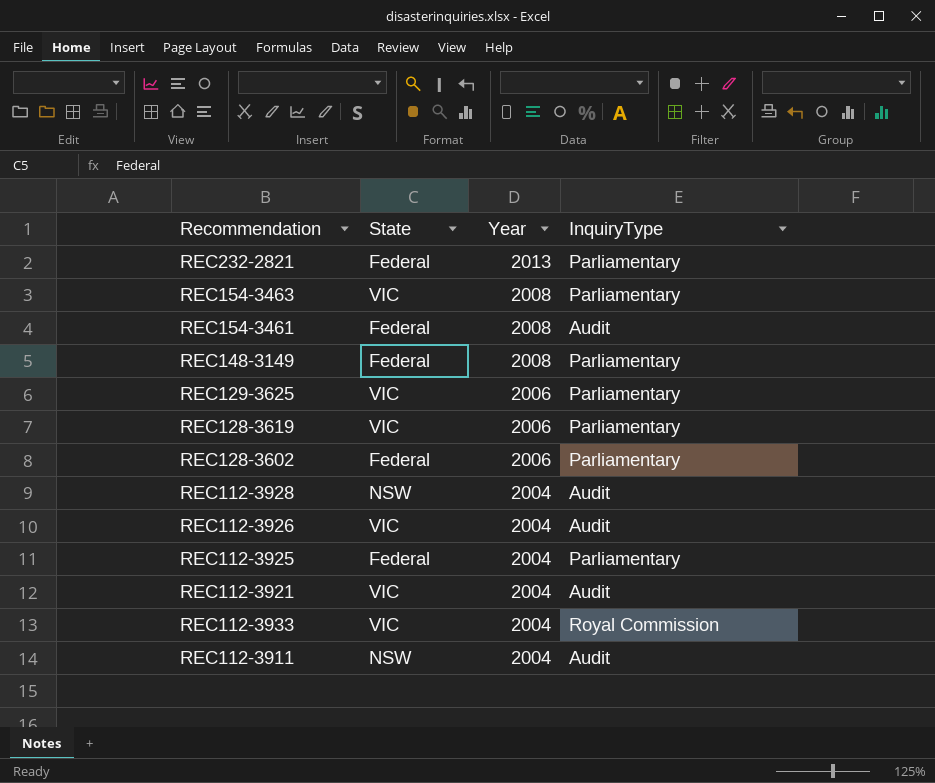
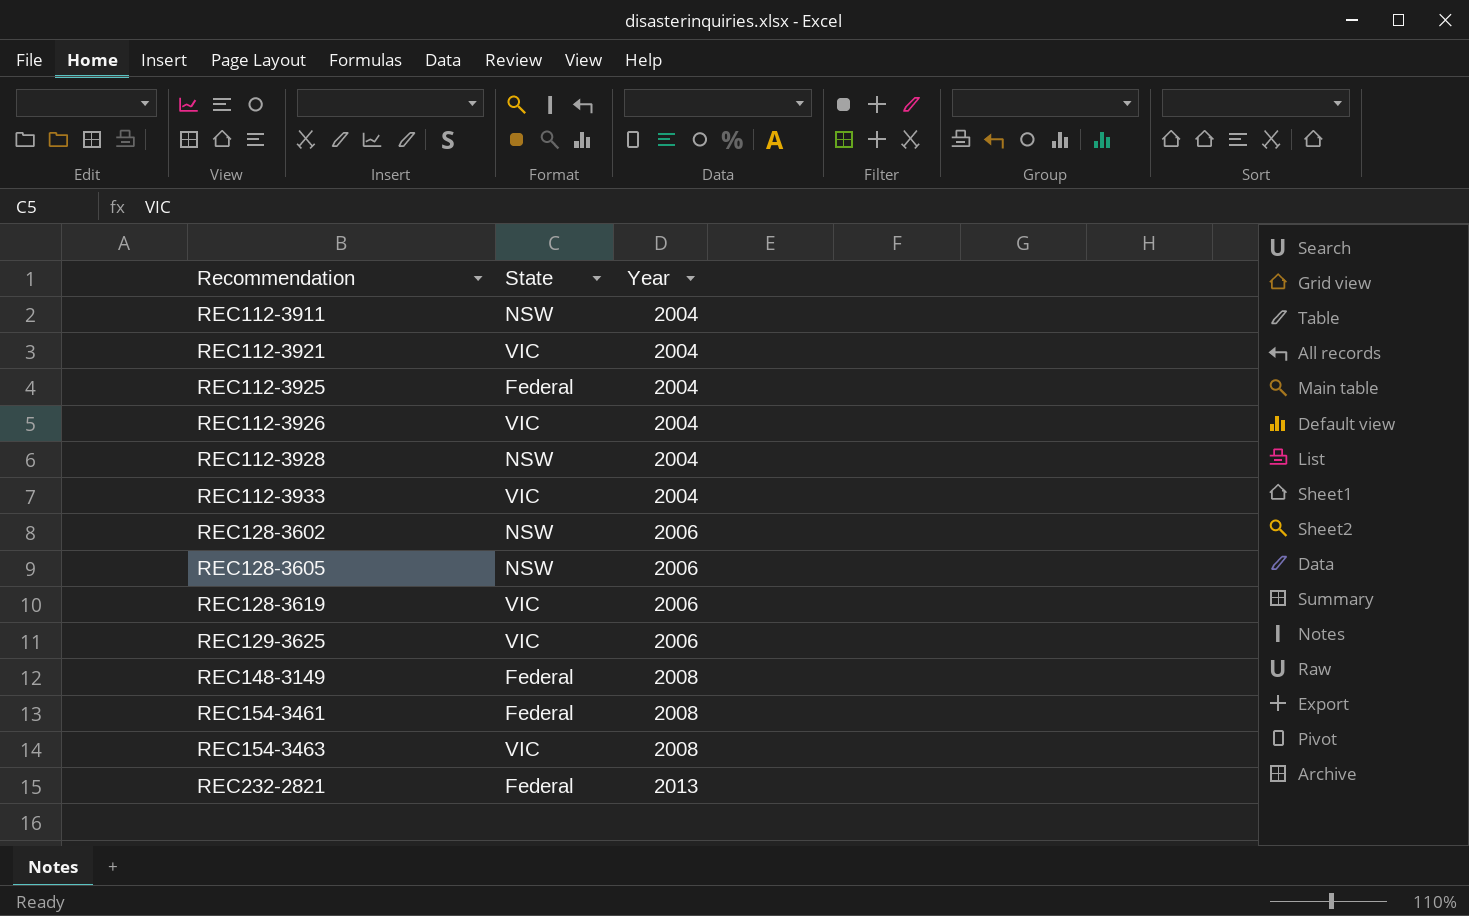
row order: Year descending -> Recommendation ascending
column InquiryType | position: 4 -> none
REC128-3602 | State: Federal -> NSW
row REC128-3605: none -> NSW | 2006

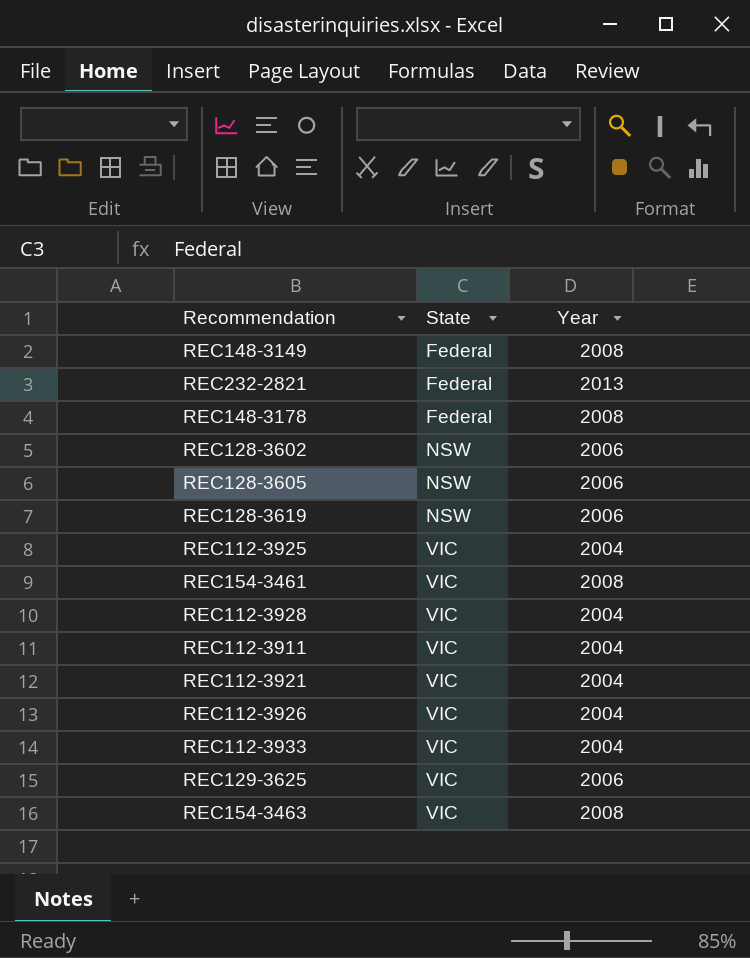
row order: Recommendation ascending -> State ascending
row REC148-3178: none -> Federal | 2008
REC128-3619 | State: VIC -> NSW
REC112-3925 | State: Federal -> VIC
REC154-3461 | State: Federal -> VIC
REC112-3928 | State: NSW -> VIC
REC112-3911 | State: NSW -> VIC

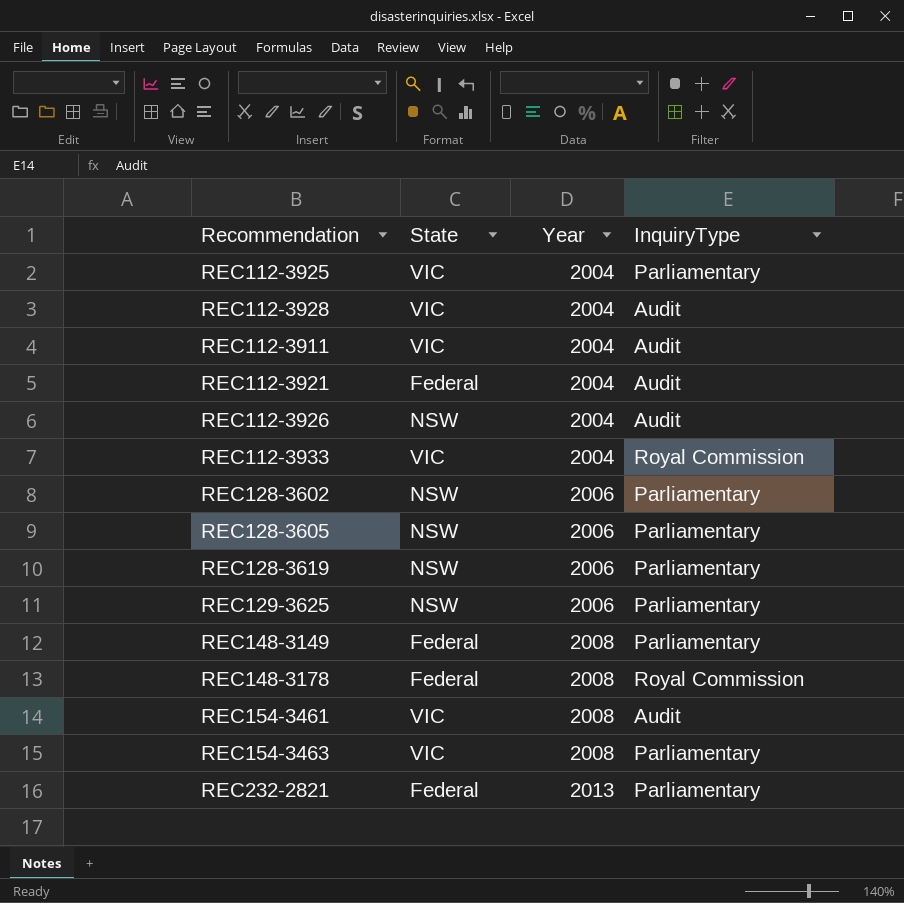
row order: State ascending -> Year ascending
column InquiryType | position: none -> 4
REC112-3921 | State: VIC -> Federal
REC112-3926 | State: VIC -> NSW
REC129-3625 | State: VIC -> NSW

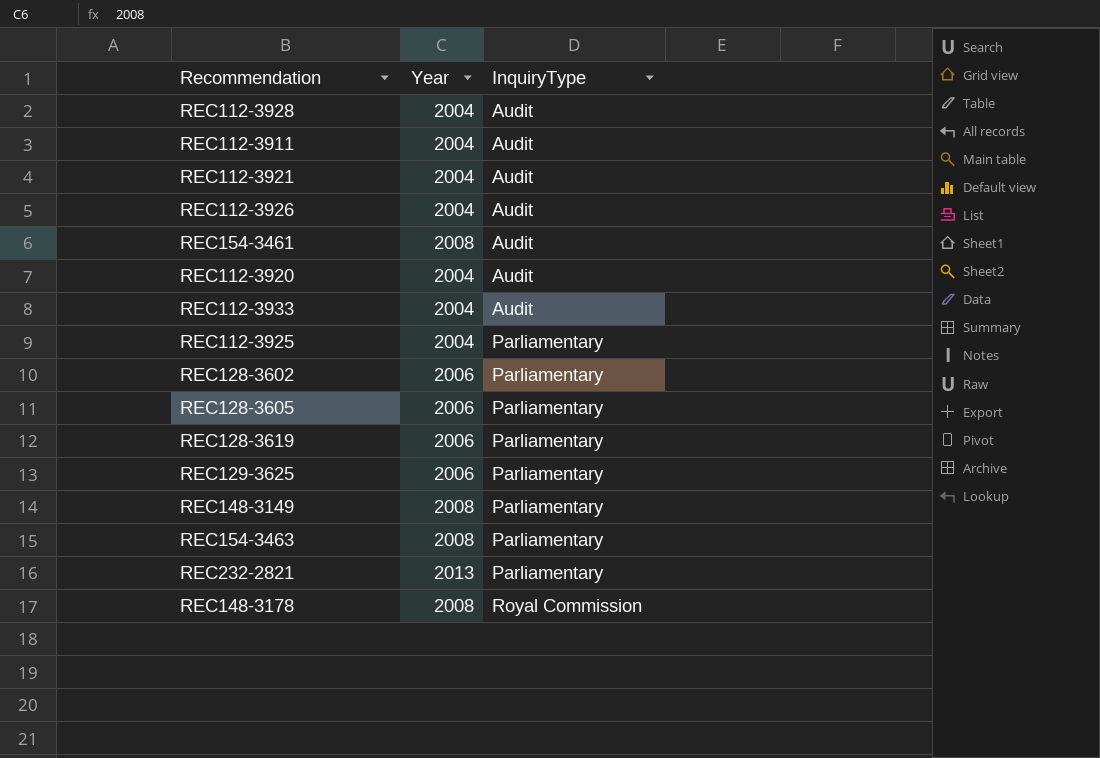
row order: Year ascending -> InquiryType ascending
column State | position: 2 -> none
row REC112-3920: none -> 2004 | Audit
REC112-3933 | InquiryType: Royal Commission -> Audit

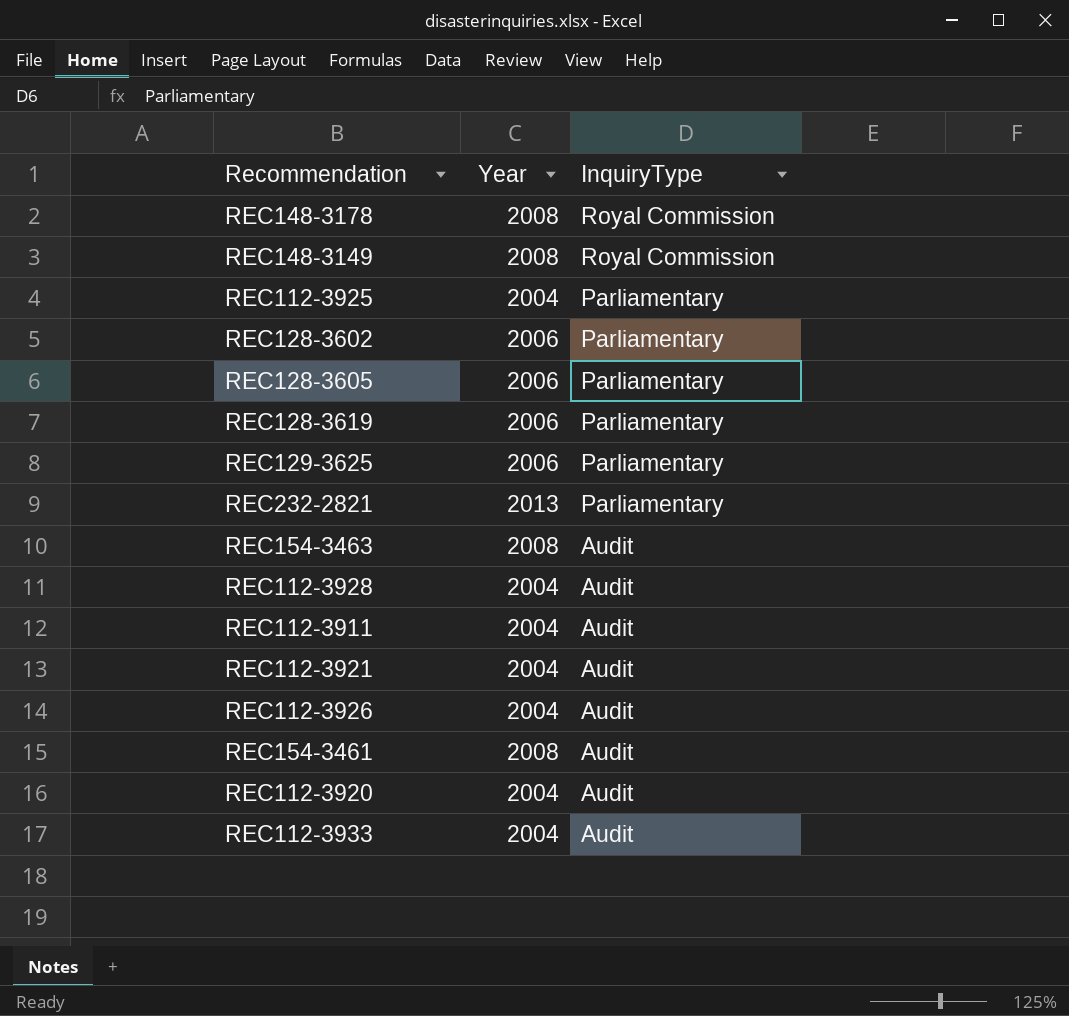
row order: InquiryType ascending -> InquiryType descending
REC148-3149 | InquiryType: Parliamentary -> Royal Commission
REC154-3463 | InquiryType: Parliamentary -> Audit

